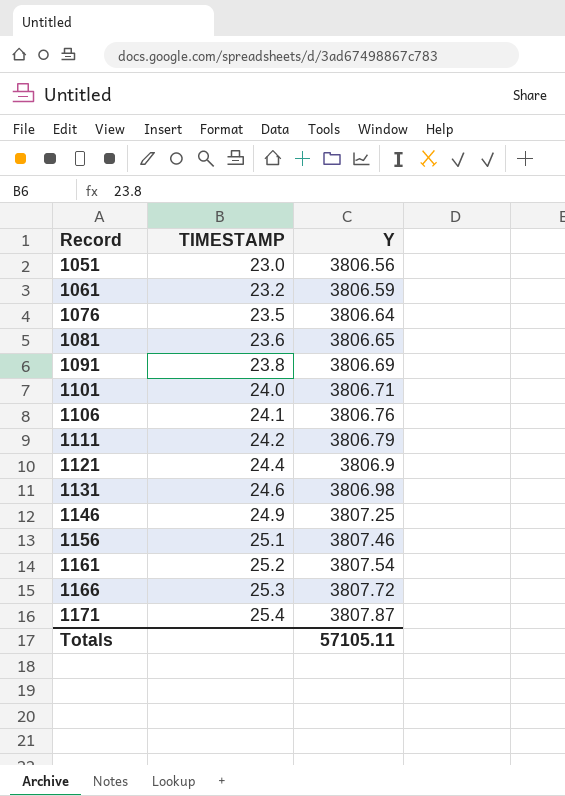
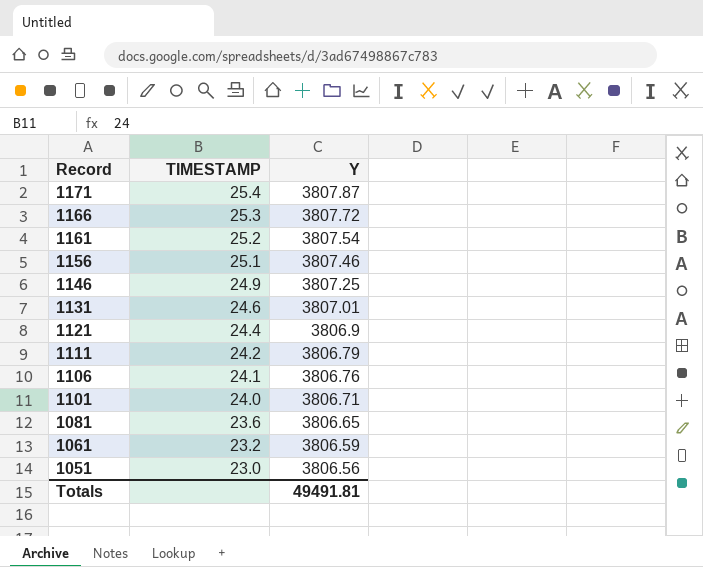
row order: Record ascending -> Record descending
row 1076: 23.5 | 3806.64 -> none
row 1091: 23.8 | 3806.69 -> none
1131 | Y: 3806.98 -> 3807.01
Totals | Y: 57105.11 -> 49491.81

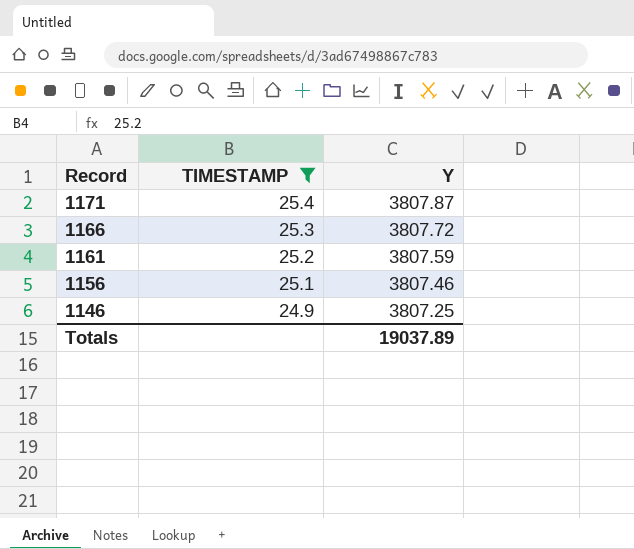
filter: none -> TIMESTAMP >= 24.9
1161 | Y: 3807.54 -> 3807.59
Totals | Y: 49491.81 -> 19037.89

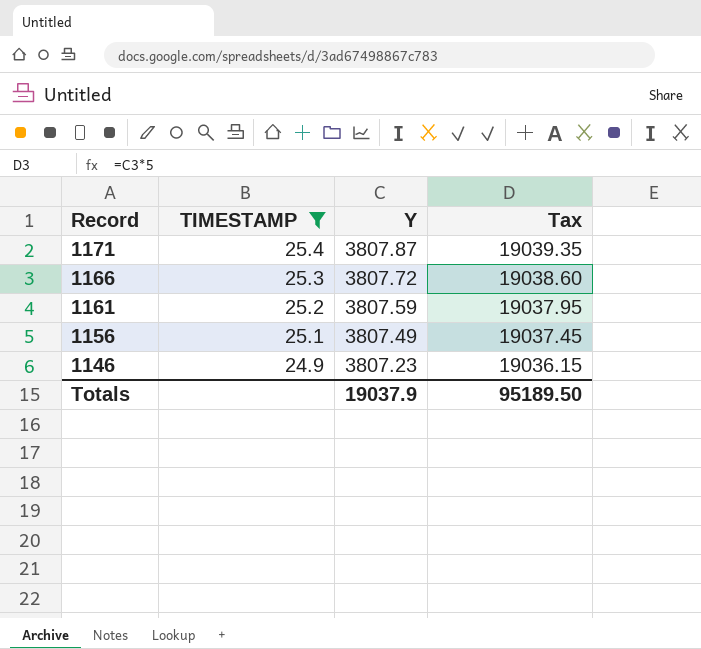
column Tax | formula: none -> [Y] * 5
1156 | Y: 3807.46 -> 3807.49
1146 | Y: 3807.25 -> 3807.23
Totals | Y: 19037.89 -> 19037.9

